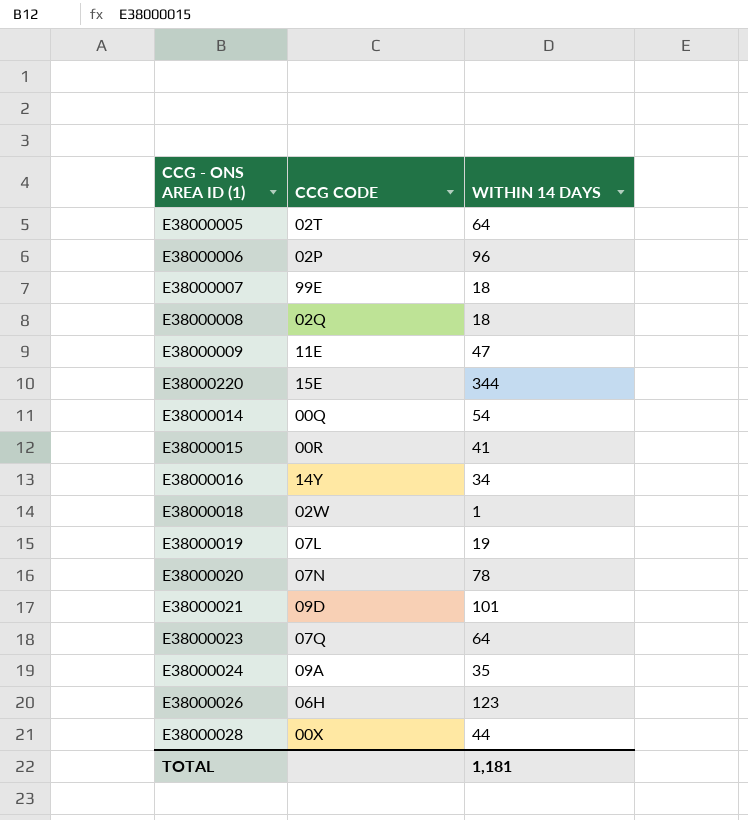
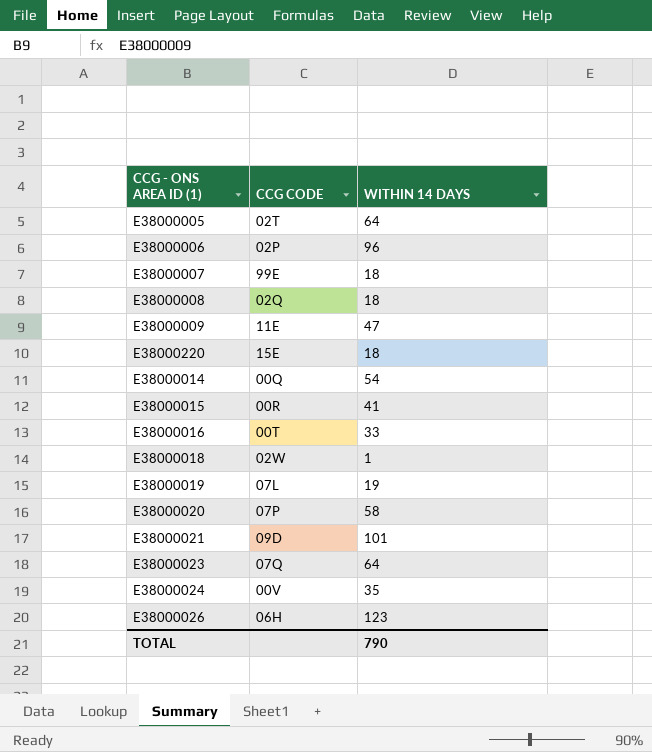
row E38000028: 00X | 44 -> none
E38000220 | WITHIN 14 DAYS: 344 -> 18
E38000016 | CCG CODE: 14Y -> 00T
E38000016 | WITHIN 14 DAYS: 34 -> 33
E38000020 | CCG CODE: 07N -> 07P
E38000020 | WITHIN 14 DAYS: 78 -> 58
E38000024 | CCG CODE: 09A -> 00V
TOTAL | WITHIN 14 DAYS: 1,181 -> 790

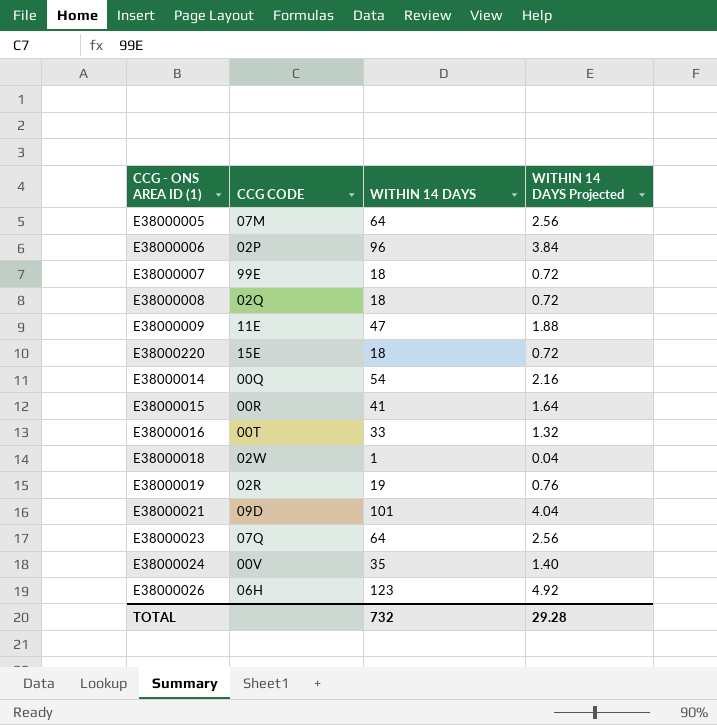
column WITHIN 14 DAYS Projected | formula: none -> [WITHIN 14 DAYS] * 0.04
row E38000020: 07P | 58 -> none
E38000005 | CCG CODE: 02T -> 07M
E38000019 | CCG CODE: 07L -> 02R
TOTAL | WITHIN 14 DAYS: 790 -> 732

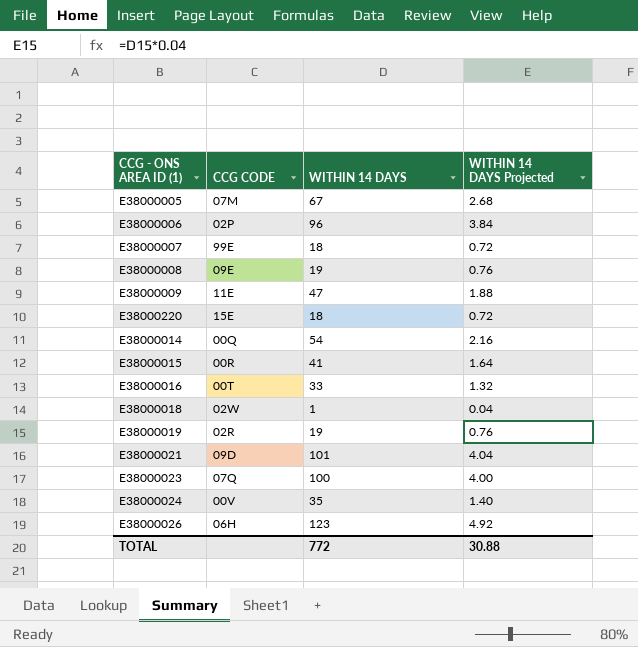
E38000005 | WITHIN 14 DAYS: 64 -> 67
E38000005 | WITHIN 14 DAYS Projected: 2.56 -> 2.68
E38000008 | CCG CODE: 02Q -> 09E
E38000008 | WITHIN 14 DAYS: 18 -> 19
E38000008 | WITHIN 14 DAYS Projected: 0.72 -> 0.76
E38000023 | WITHIN 14 DAYS: 64 -> 100
E38000023 | WITHIN 14 DAYS Projected: 2.56 -> 4.00
TOTAL | WITHIN 14 DAYS: 732 -> 772
TOTAL | WITHIN 14 DAYS Projected: 29.28 -> 30.88

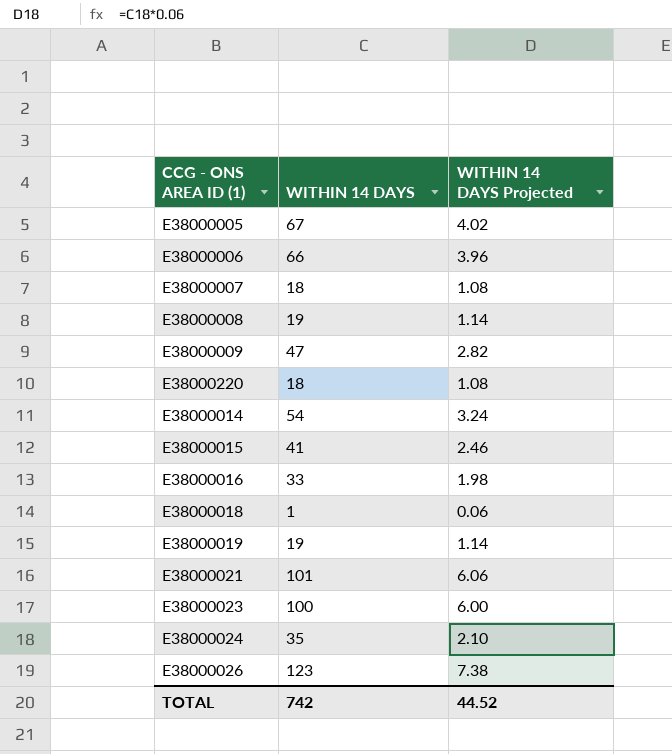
column CCG CODE | position: 2 -> none
column WITHIN 14 DAYS Projected | formula: [WITHIN 14 DAYS] * 0.04 -> [WITHIN 14 DAYS] * 0.06
E38000006 | WITHIN 14 DAYS: 96 -> 66
TOTAL | WITHIN 14 DAYS: 772 -> 742
TOTAL | WITHIN 14 DAYS Projected: 30.88 -> 44.52

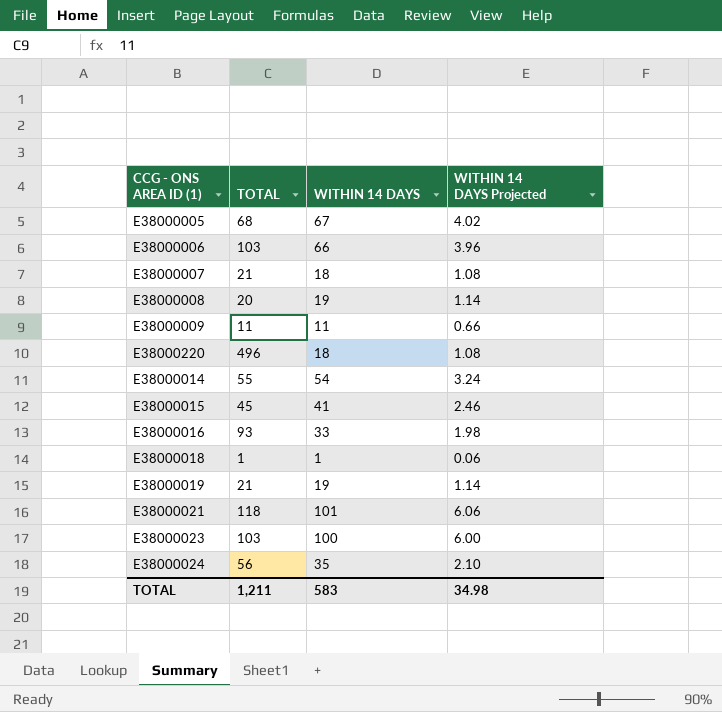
column TOTAL | position: none -> 2
row E38000026: 123 | 7.38 -> none
E38000009 | WITHIN 14 DAYS: 47 -> 11
E38000009 | WITHIN 14 DAYS Projected: 2.82 -> 0.66
TOTAL | WITHIN 14 DAYS: 742 -> 583
TOTAL | WITHIN 14 DAYS Projected: 44.52 -> 34.98

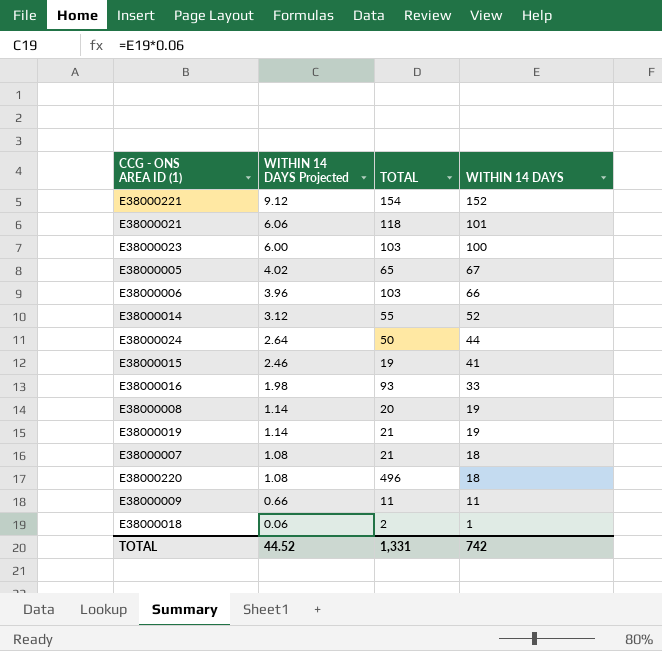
row order: none -> WITHIN 14 DAYS Projected descending
column WITHIN 14 DAYS Projected | position: 4 -> 2
row E38000221: none -> 9.12 | 154 | 152
E38000005 | TOTAL: 68 -> 65
E38000014 | WITHIN 14 DAYS Projected: 3.24 -> 3.12
E38000014 | WITHIN 14 DAYS: 54 -> 52
E38000024 | WITHIN 14 DAYS Projected: 2.10 -> 2.64
E38000024 | TOTAL: 56 -> 50
E38000024 | WITHIN 14 DAYS: 35 -> 44
E38000015 | TOTAL: 45 -> 19
E38000018 | TOTAL: 1 -> 2
TOTAL | WITHIN 14 DAYS Projected: 34.98 -> 44.52
TOTAL | TOTAL: 1,211 -> 1,331
TOTAL | WITHIN 14 DAYS: 583 -> 742

